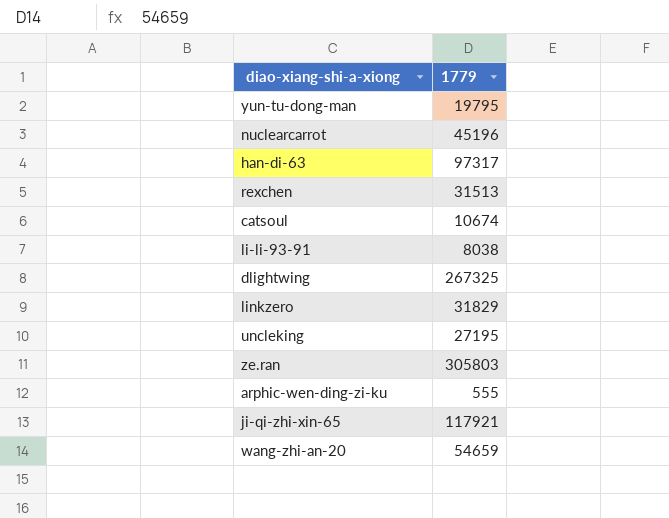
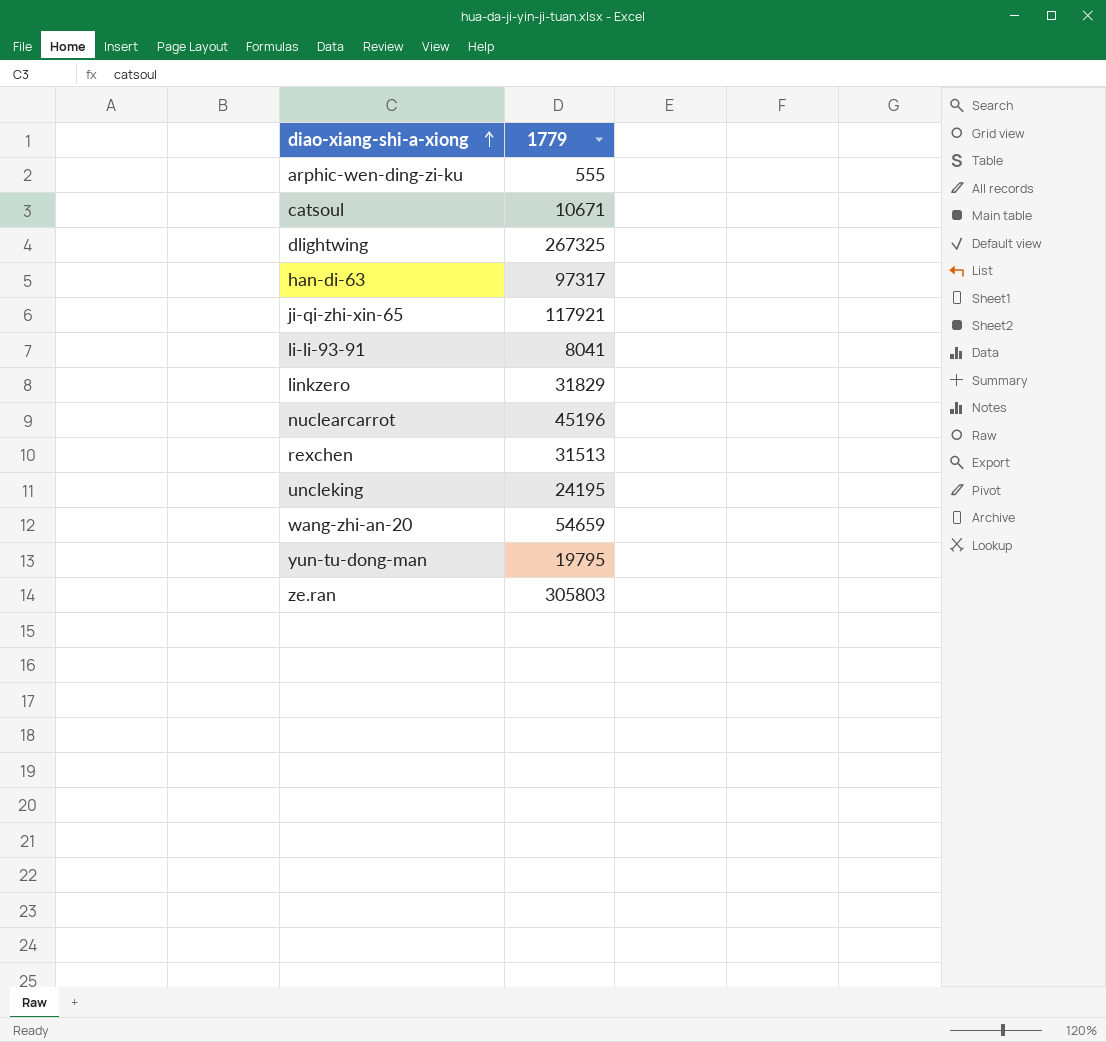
row order: none -> diao-xiang-shi-a-xiong ascending
catsoul | 1779: 10674 -> 10671
li-li-93-91 | 1779: 8038 -> 8041
uncleking | 1779: 27195 -> 24195

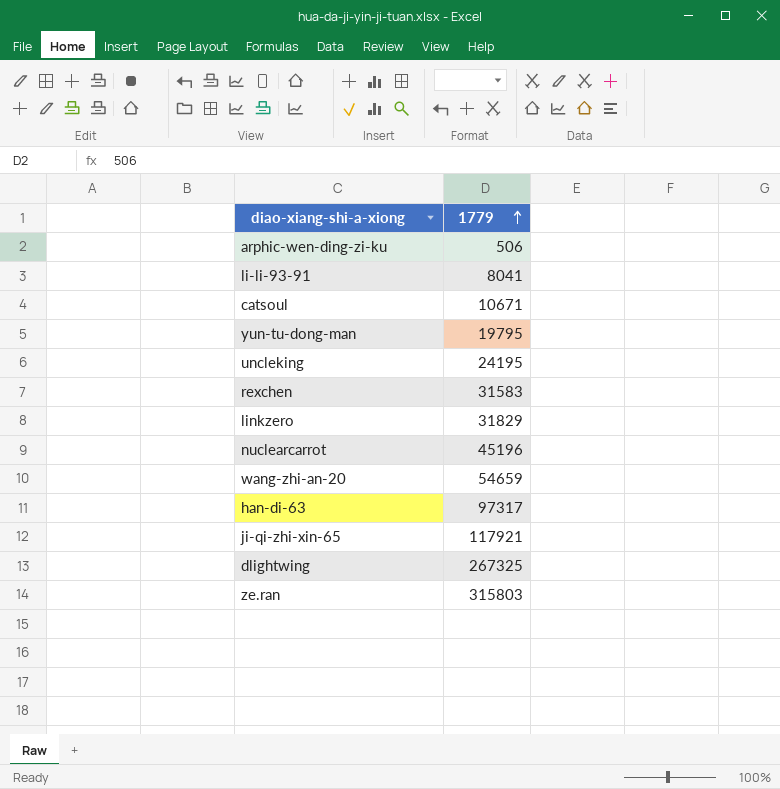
row order: diao-xiang-shi-a-xiong ascending -> 1779 ascending
arphic-wen-ding-zi-ku | 1779: 555 -> 506
rexchen | 1779: 31513 -> 31583
ze.ran | 1779: 305803 -> 315803

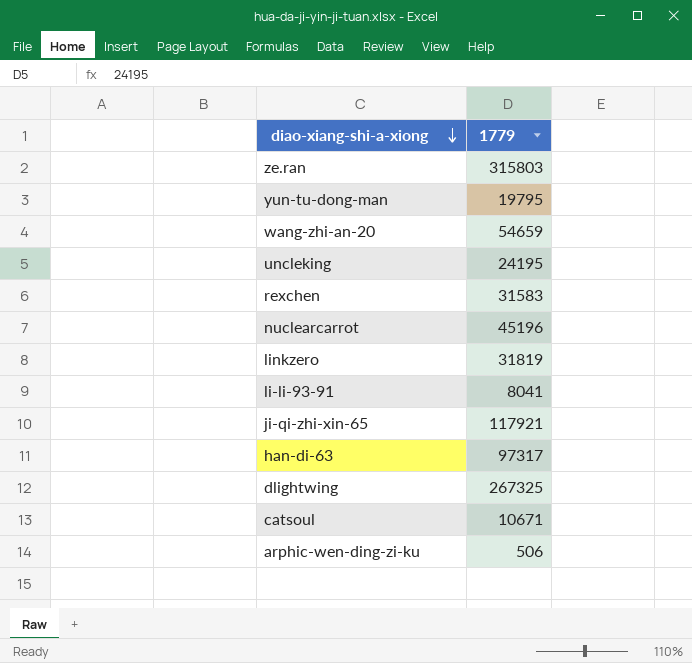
row order: 1779 ascending -> diao-xiang-shi-a-xiong descending
linkzero | 1779: 31829 -> 31819

